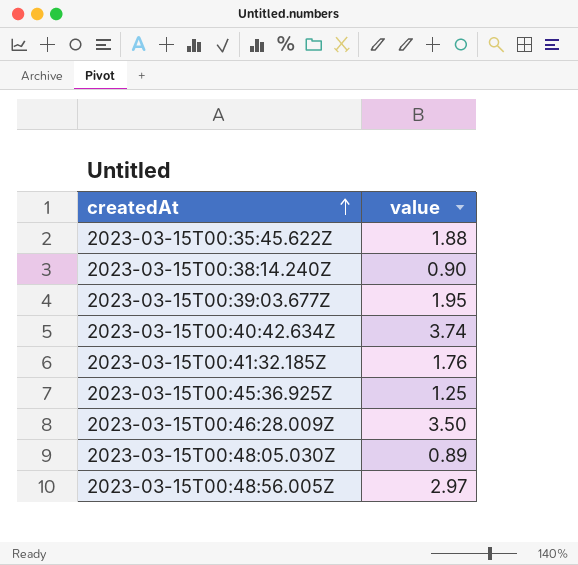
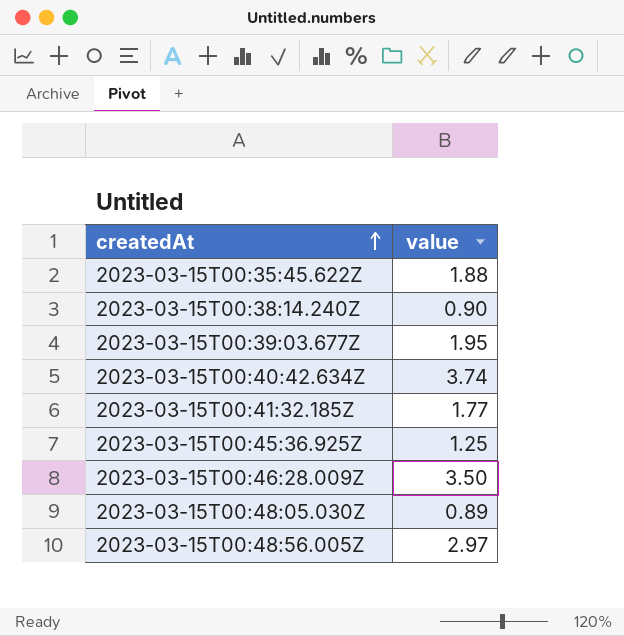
2023-03-15T00:41:32.185Z | value: 1.76 -> 1.77

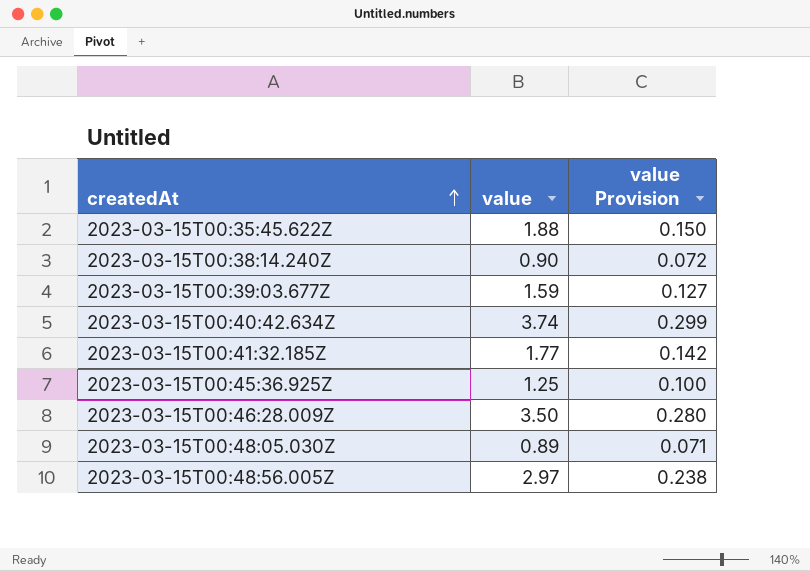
column value Provision | formula: none -> [value] * 0.08
2023-03-15T00:39:03.677Z | value: 1.95 -> 1.59

